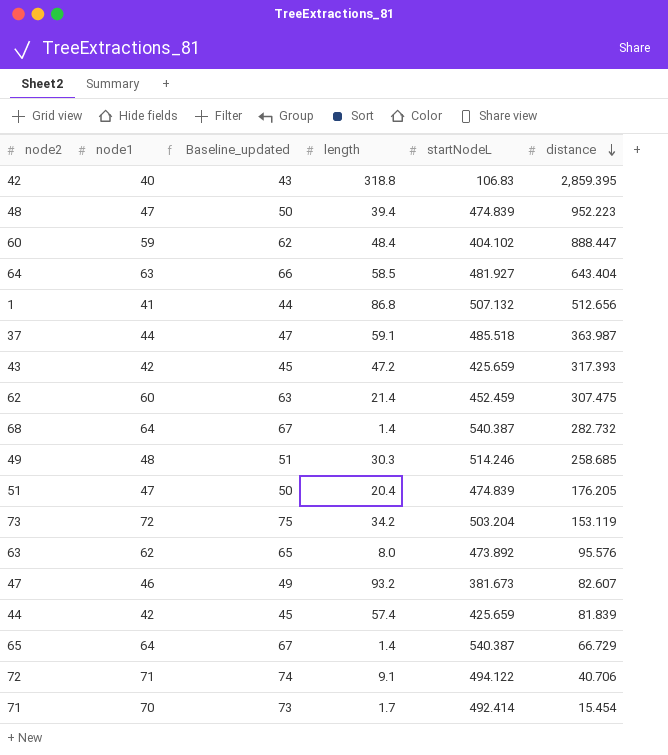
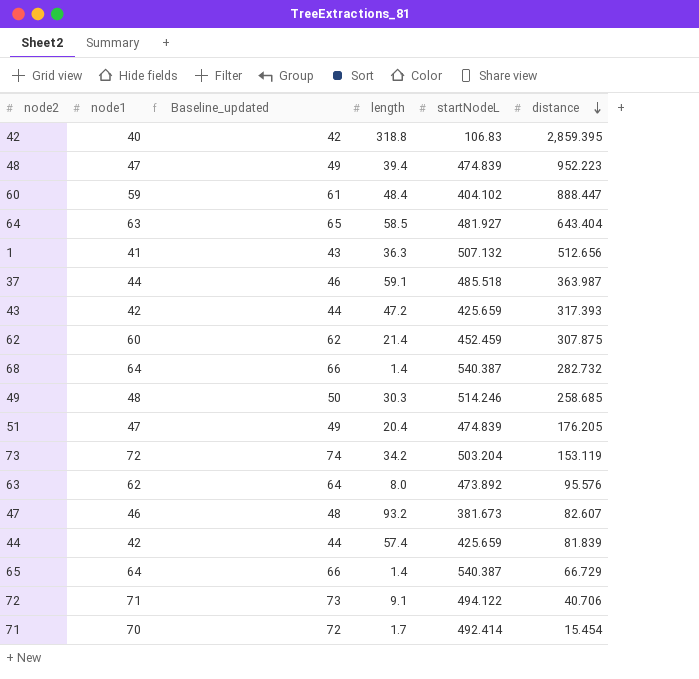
column Baseline_updated | formula: [node1] + 3 -> [node1] + 2
1 | length: 86.8 -> 36.3
62 | distance: 307.475 -> 307.875

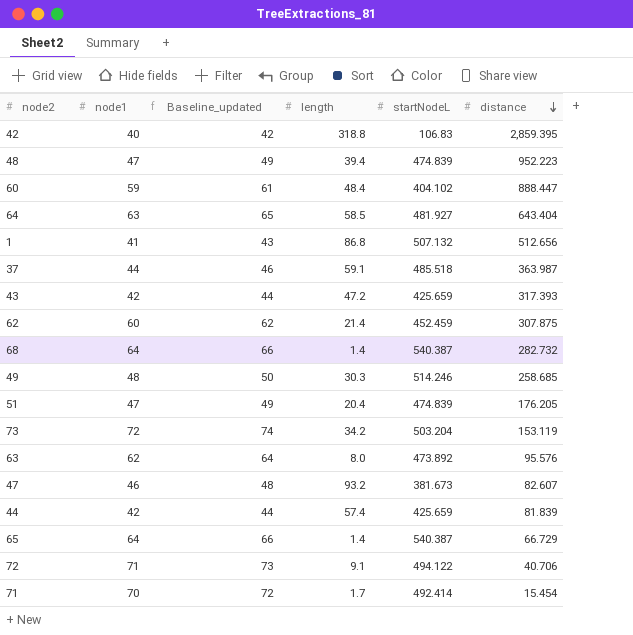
1 | length: 36.3 -> 86.8

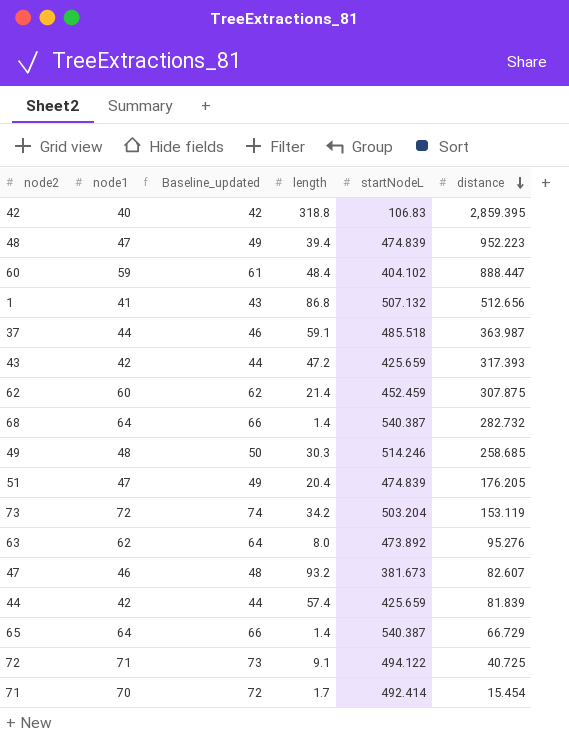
row 64: 63 | 65 | 58.5 | 481.927 | 643.404 -> none
63 | distance: 95.576 -> 95.276
72 | distance: 40.706 -> 40.725

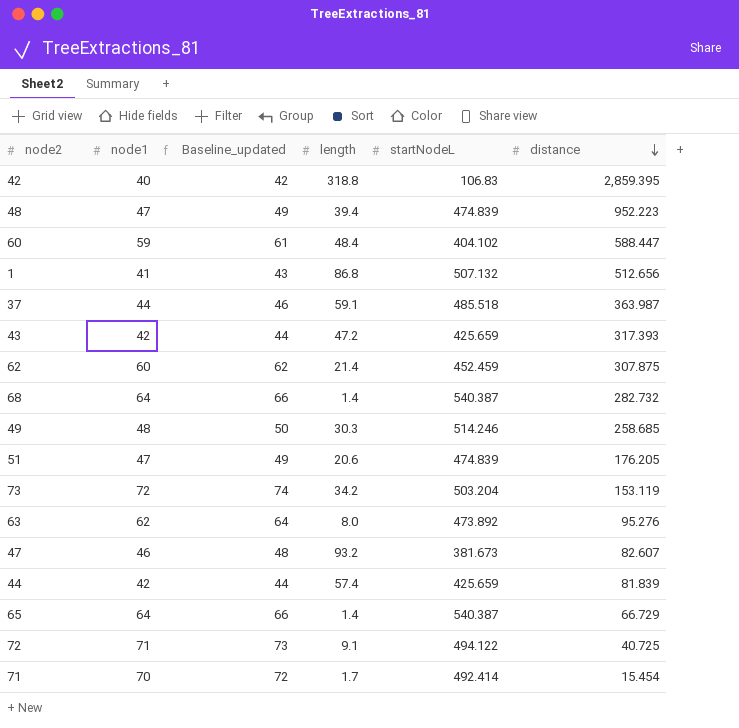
60 | distance: 888.447 -> 588.447
51 | length: 20.4 -> 20.6

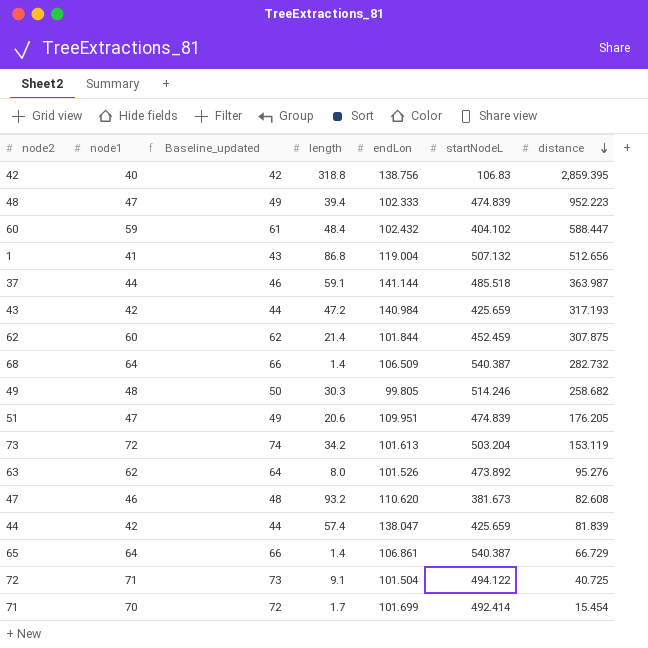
column endLon | position: none -> 5
43 | distance: 317.393 -> 317.193
49 | distance: 258.685 -> 258.682
47 | distance: 82.607 -> 82.608

